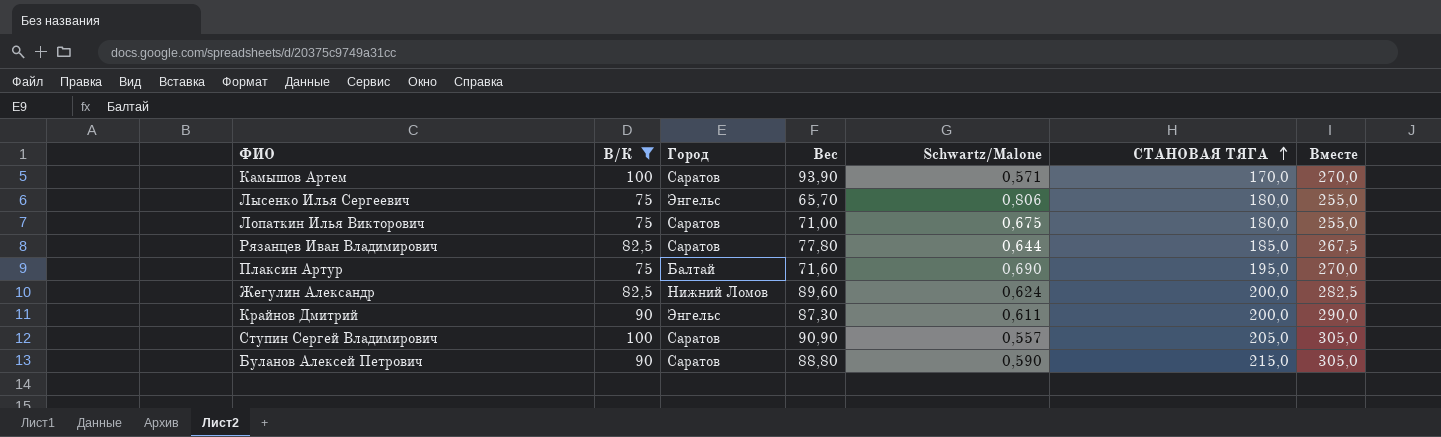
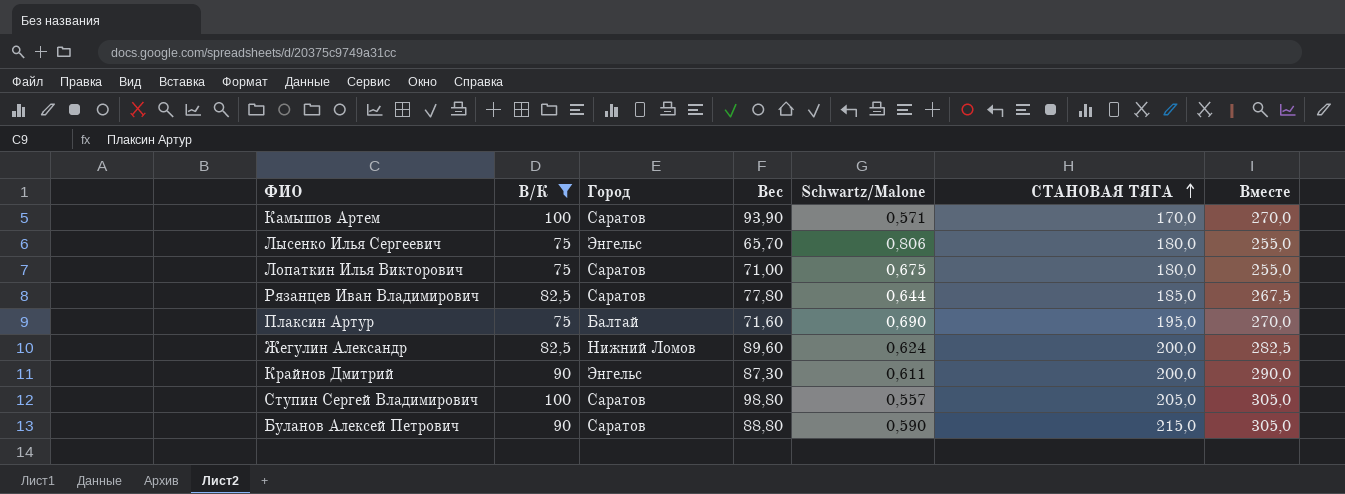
Ступин Сергей Владимирович | Вес: 90,90 -> 98,80

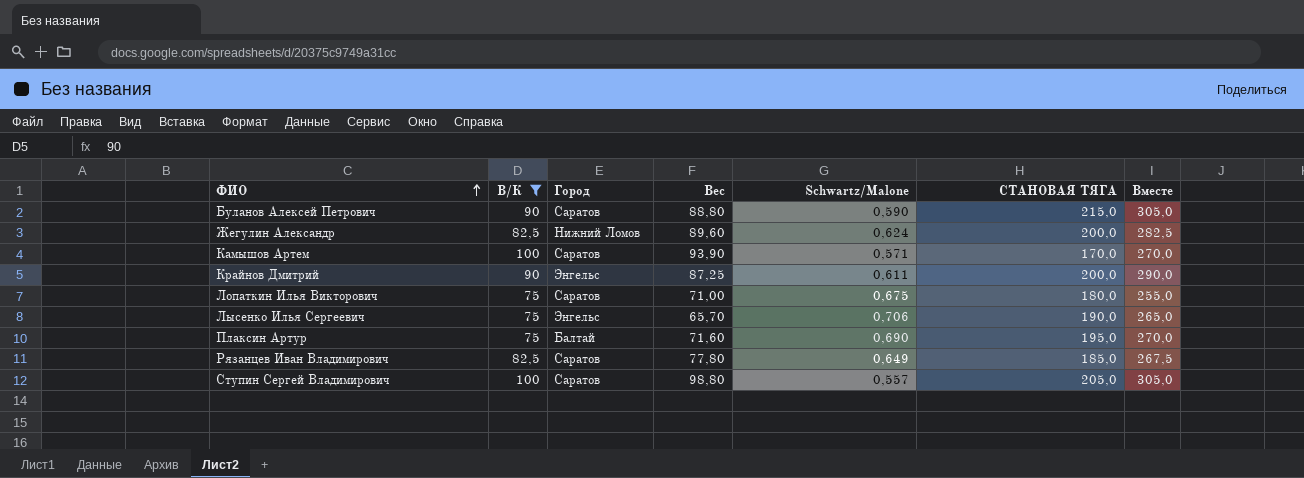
row order: СТАНОВАЯ ТЯГА ascending -> ФИО ascending
Крайнов Дмитрий | Вес: 87,30 -> 87,25
Лысенко Илья Сергеевич | Schwartz/Malone: 0,806 -> 0,706
Лысенко Илья Сергеевич | СТАНОВАЯ ТЯГА: 180,0 -> 190,0
Лысенко Илья Сергеевич | Вместе: 255,0 -> 265,0
Рязанцев Иван Владимирович | Schwartz/Malone: 0,644 -> 0,649

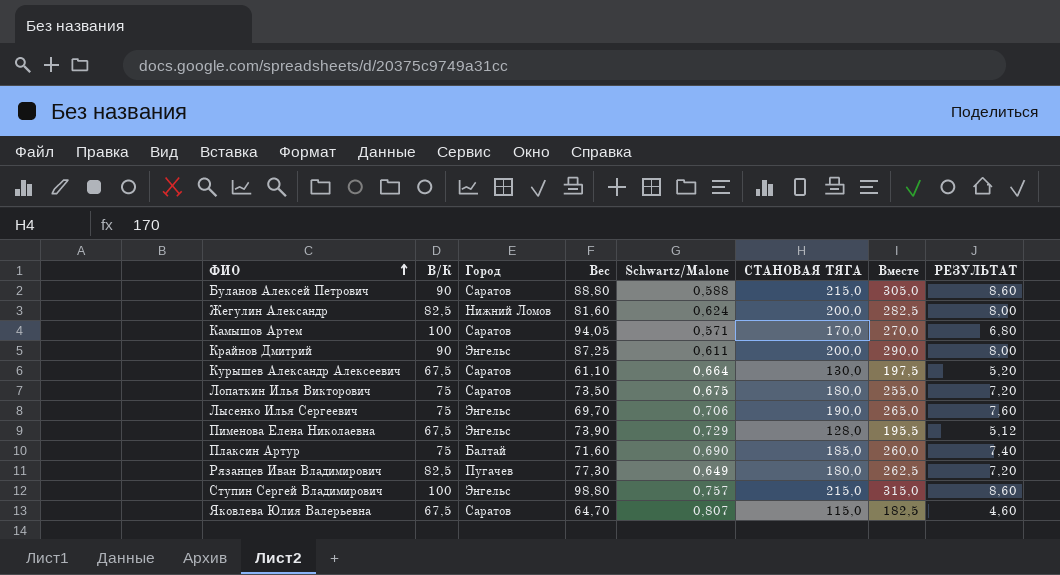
filter: В/К != 67,5 -> none
column РЕЗУЛЬТАТ | formula: none -> [СТАНОВАЯ ТЯГА] * 0,04
Буланов Алексей Петрович | Schwartz/Malone: 0,590 -> 0,588
Жегулин Александр | Вес: 89,60 -> 81,60
Камышов Артем | Вес: 93,90 -> 94,05
Лопаткин Илья Викторович | Вес: 71,00 -> 73,50
Лысенко Илья Сергеевич | Вес: 65,70 -> 69,70
Плаксин Артур | СТАНОВАЯ ТЯГА: 195,0 -> 185,0
Плаксин Артур | Вместе: 270,0 -> 260,0
Рязанцев Иван Владимирович | Город: Саратов -> Пугачев
Рязанцев Иван Владимирович | Вес: 77,80 -> 77,30
Рязанцев Иван Владимирович | СТАНОВАЯ ТЯГА: 185,0 -> 180,0
Рязанцев Иван Владимирович | Вместе: 267,5 -> 262,5
Ступин Сергей Владимирович | Город: Саратов -> Энгельс
Ступин Сергей Владимирович | Schwartz/Malone: 0,557 -> 0,757
Ступин Сергей Владимирович | СТАНОВАЯ ТЯГА: 205,0 -> 215,0
Ступин Сергей Владимирович | Вместе: 305,0 -> 315,0

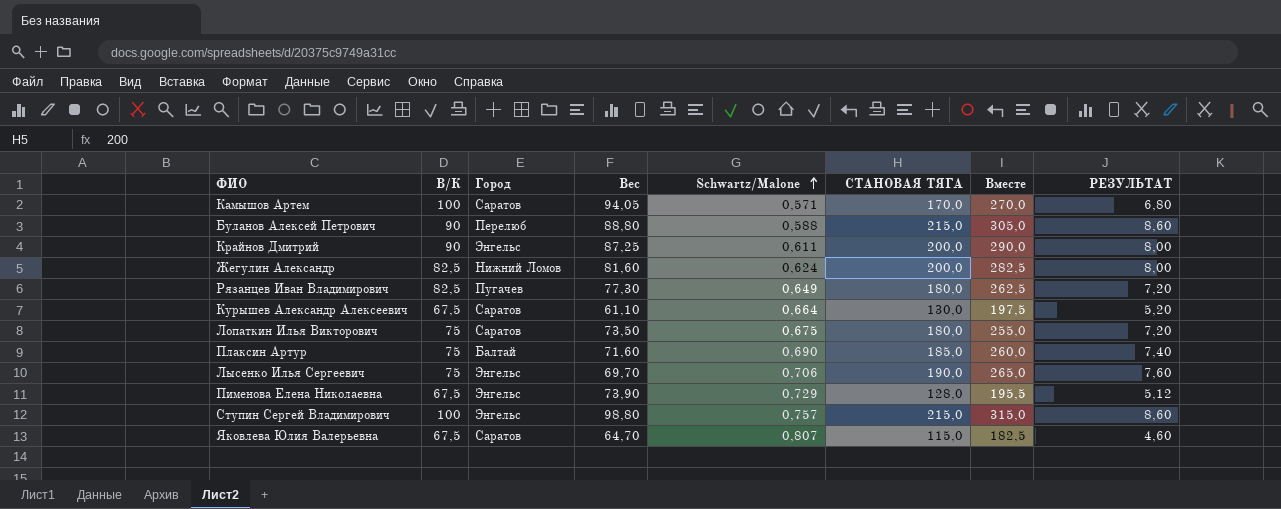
row order: ФИО ascending -> Schwartz/Malone ascending
Буланов Алексей Петрович | Город: Саратов -> Перелюб

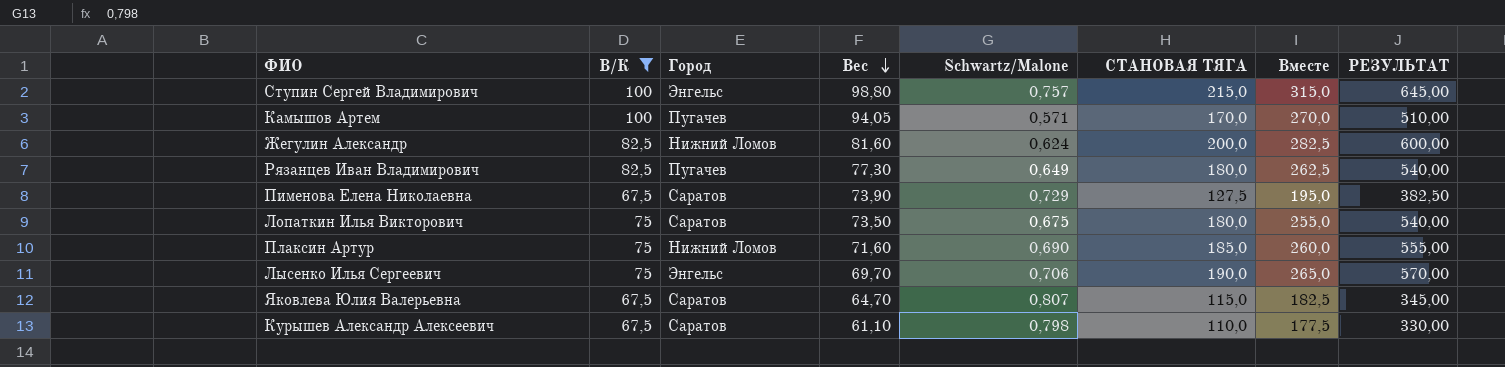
filter: none -> В/К != 90
row order: Schwartz/Malone ascending -> Вес descending
column РЕЗУЛЬТАТ | formula: [СТАНОВАЯ ТЯГА] * 0,04 -> [СТАНОВАЯ ТЯГА] * 3
Камышов Артем | Город: Саратов -> Пугачев
Пименова Елена Николаевна | Город: Энгельс -> Саратов
Пименова Елена Николаевна | СТАНОВАЯ ТЯГА: 128,0 -> 127,5
Пименова Елена Николаевна | Вместе: 195,5 -> 195,0
Плаксин Артур | Город: Балтай -> Нижний Ломов
Курышев Александр Алексеевич | Schwartz/Malone: 0,664 -> 0,798
Курышев Александр Алексеевич | СТАНОВАЯ ТЯГА: 130,0 -> 110,0
Курышев Александр Алексеевич | Вместе: 197,5 -> 177,5

